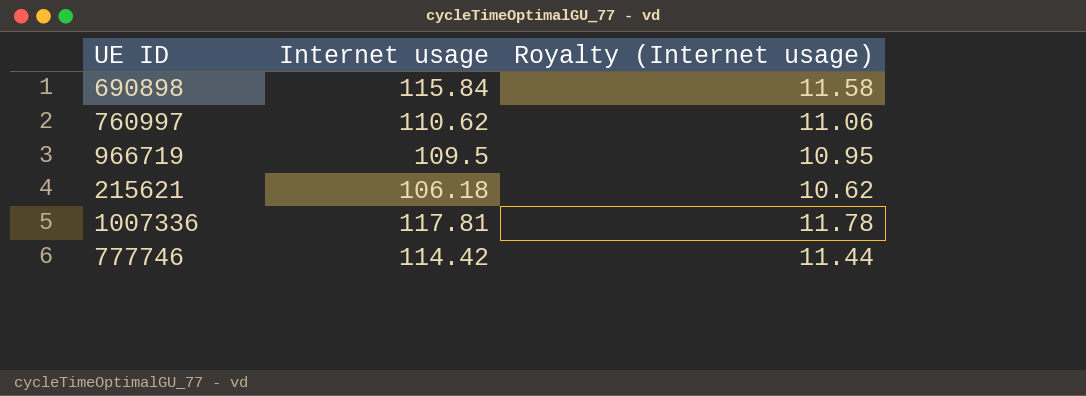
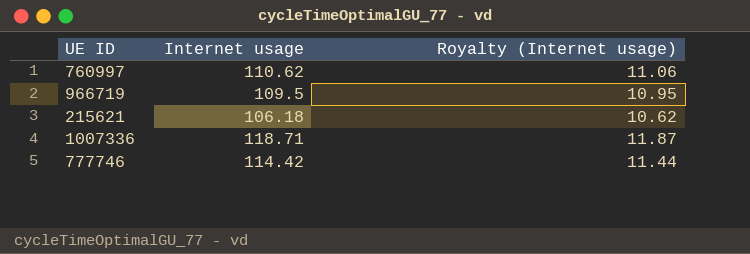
row 690898: 115.84 | 11.58 -> none
1007336 | Internet usage: 117.81 -> 118.71
1007336 | Royalty (Internet usage): 11.78 -> 11.87

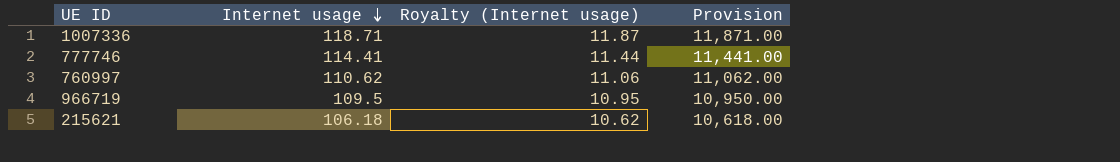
row order: none -> Internet usage descending
column Provision | formula: none -> [Internet usage] * 100
777746 | Internet usage: 114.42 -> 114.41

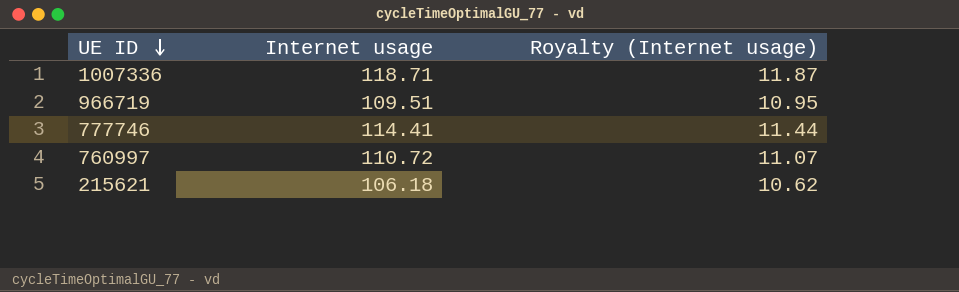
row order: Internet usage descending -> UE ID descending
column Provision | formula: [Internet usage] * 100 -> none
966719 | Internet usage: 109.5 -> 109.51
760997 | Internet usage: 110.62 -> 110.72
760997 | Royalty (Internet usage): 11.06 -> 11.07

